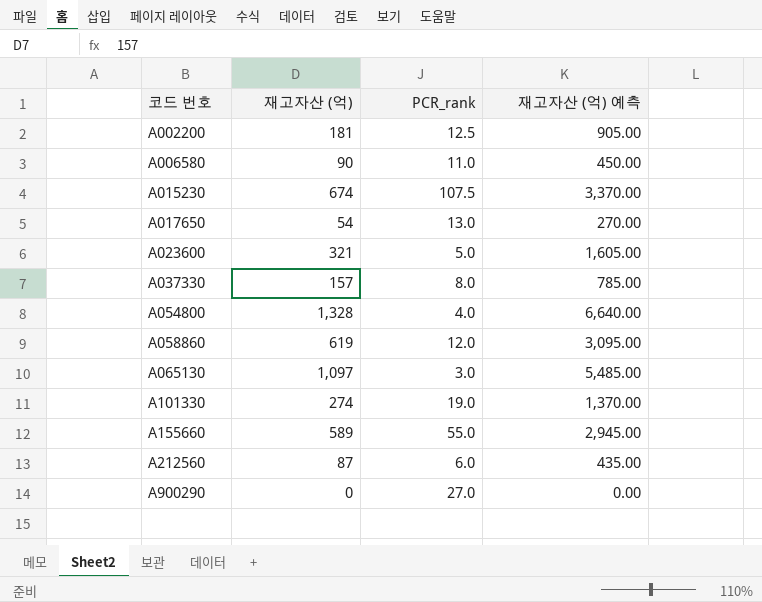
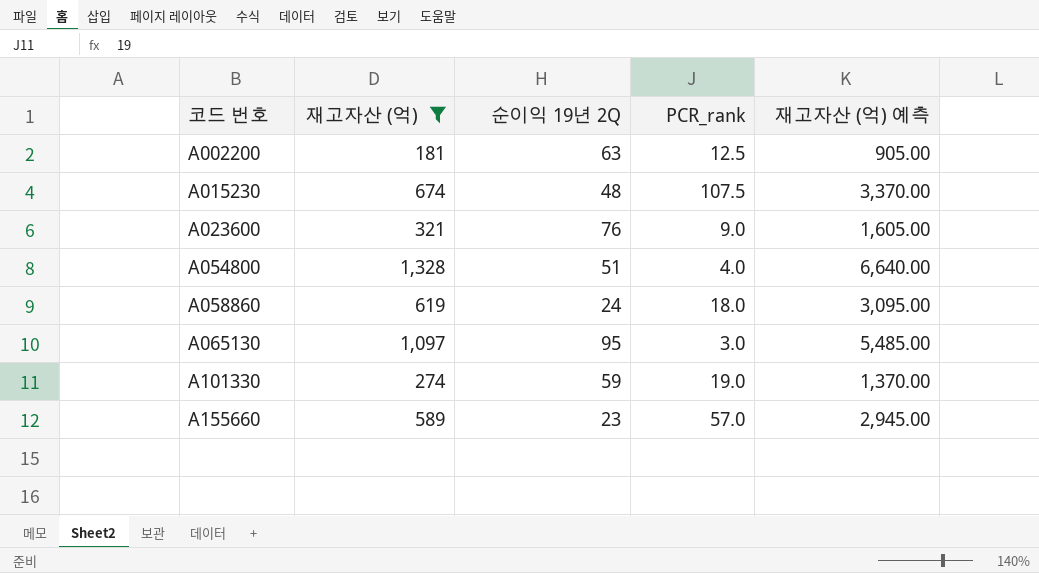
filter: none -> 재고자산 (억) >= 181
column 순이익 19년 2Q | position: none -> 3
A023600 | PCR_rank: 5.0 -> 9.0
A058860 | PCR_rank: 12.0 -> 18.0
A155660 | PCR_rank: 55.0 -> 57.0

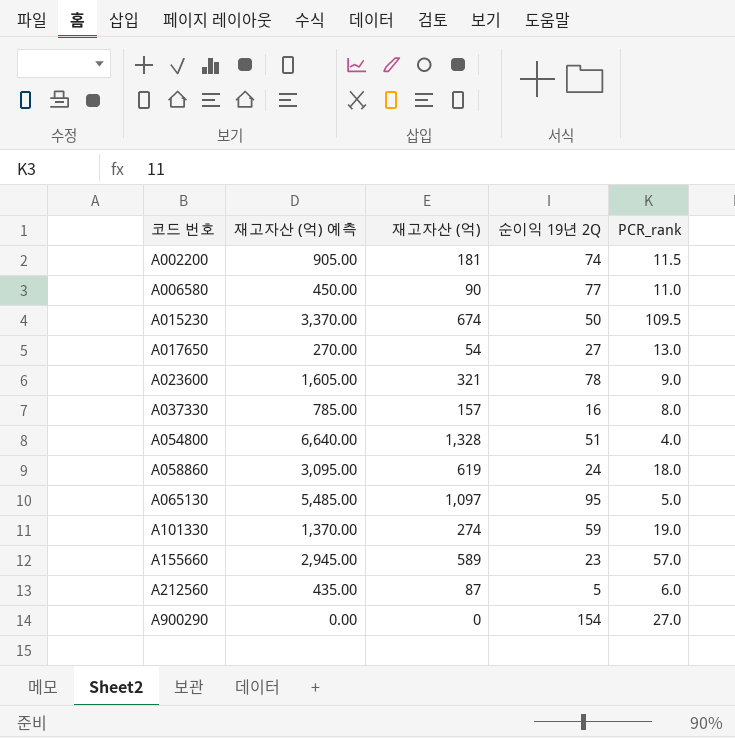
filter: 재고자산 (억) >= 181 -> none
column 재고자산 (억) 예측 | position: 5 -> 2
A002200 | 순이익 19년 2Q: 63 -> 74
A002200 | PCR_rank: 12.5 -> 11.5
A015230 | 순이익 19년 2Q: 48 -> 50
A015230 | PCR_rank: 107.5 -> 109.5
A023600 | 순이익 19년 2Q: 76 -> 78
A065130 | PCR_rank: 3.0 -> 5.0

